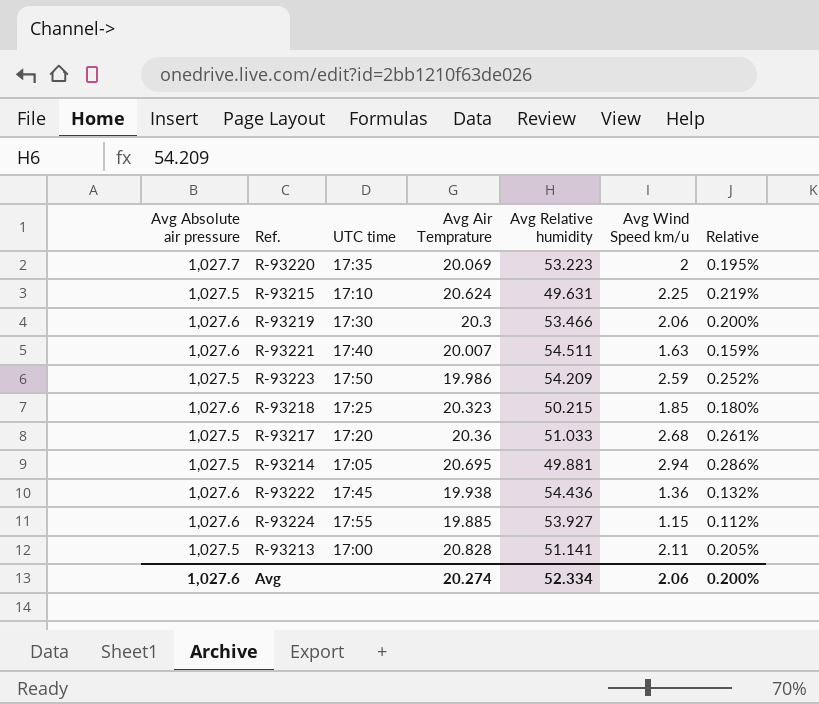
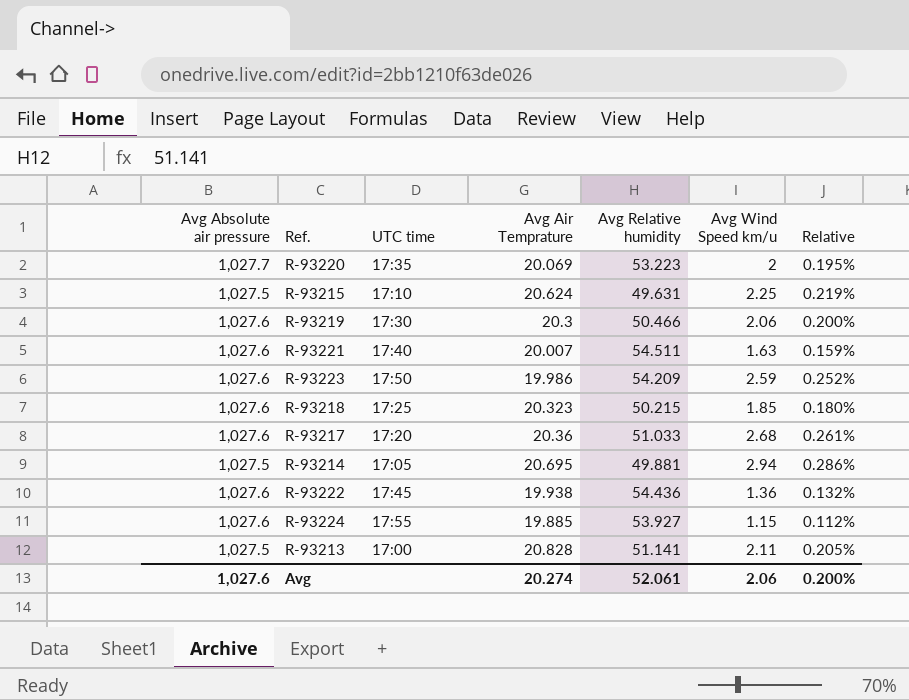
R-93219 | Avg Relative humidity: 53.466 -> 50.466
R-93223 | Avg Absolute air pressure: 1,027.5 -> 1,027.6
R-93217 | Avg Absolute air pressure: 1,027.5 -> 1,027.6
Avg | Avg Relative humidity: 52.334 -> 52.061

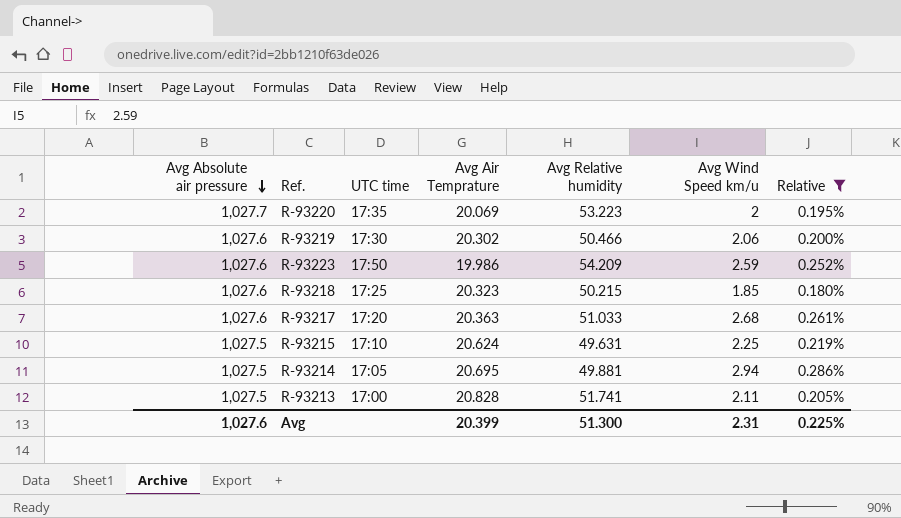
filter: none -> Relative >= 0.180%
row order: none -> Avg Absolute air pressure descending
R-93219 | Avg Air Temprature: 20.3 -> 20.302
R-93217 | Avg Air Temprature: 20.36 -> 20.363
R-93213 | Avg Relative humidity: 51.141 -> 51.741
Avg | Avg Air Temprature: 20.274 -> 20.399
Avg | Avg Relative humidity: 52.061 -> 51.300
Avg | Avg Wind Speed km/u: 2.06 -> 2.31
Avg | Relative: 0.200% -> 0.225%

